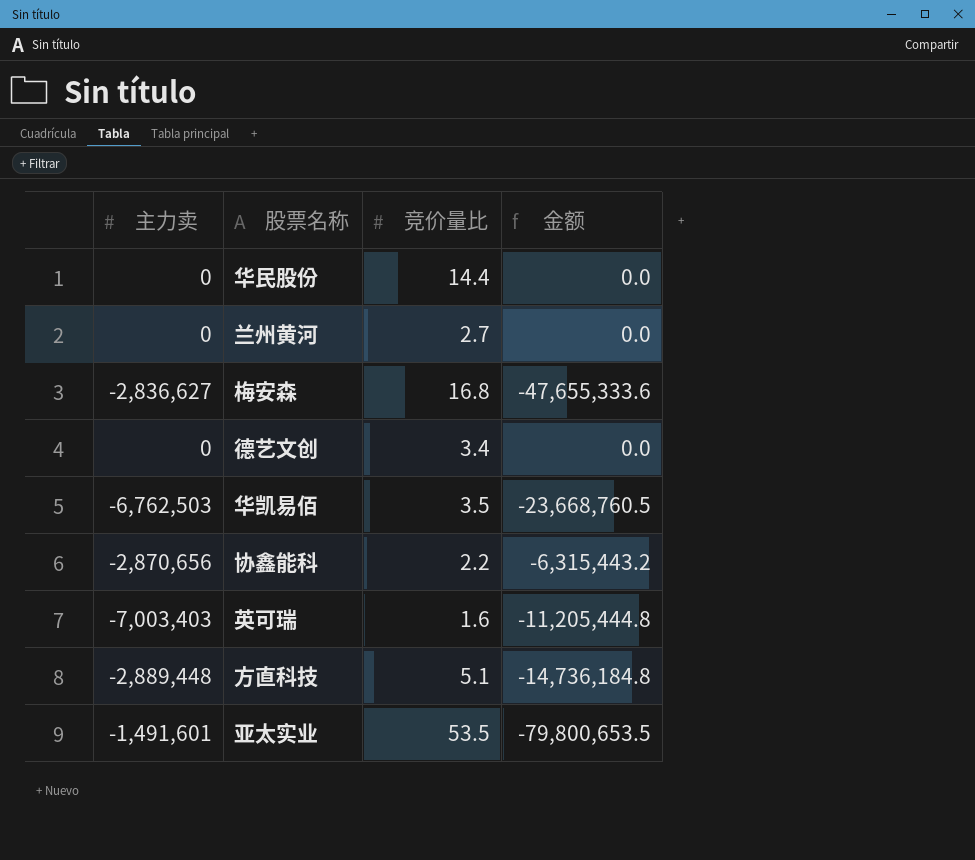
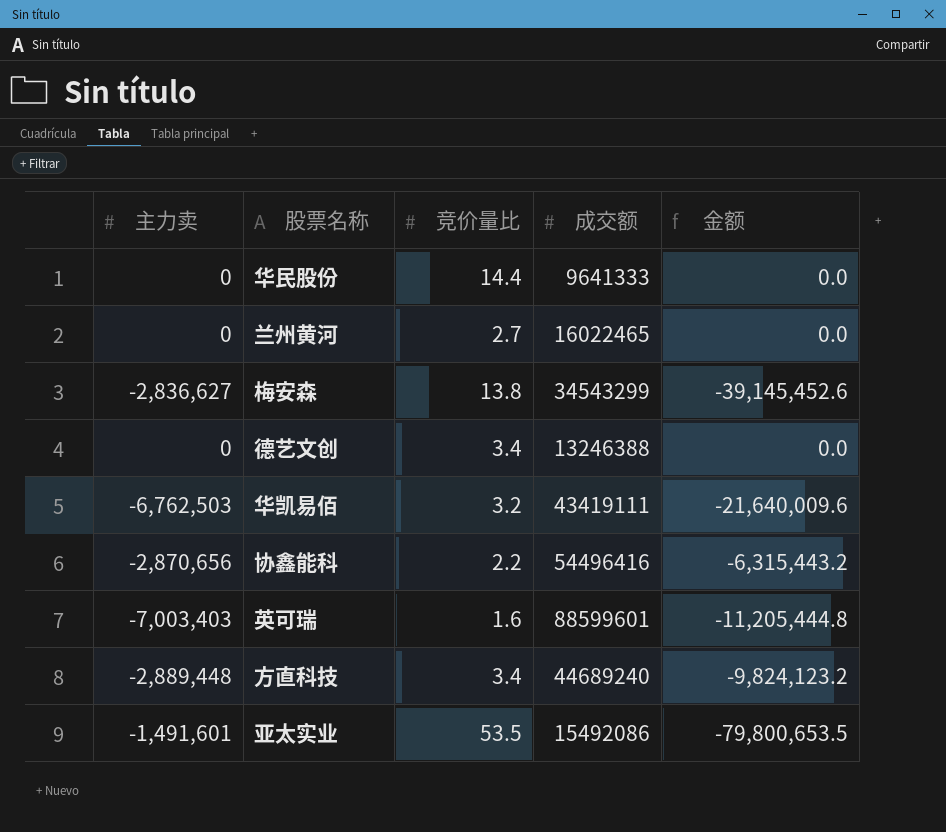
column 成交额 | position: none -> 4
梅安森 | 竞价量比: 16.8 -> 13.8
梅安森 | 金额: -47,655,333.6 -> -39,145,452.6
华凯易佰 | 竞价量比: 3.5 -> 3.2
华凯易佰 | 金额: -23,668,760.5 -> -21,640,009.6
方直科技 | 竞价量比: 5.1 -> 3.4
方直科技 | 金额: -14,736,184.8 -> -9,824,123.2

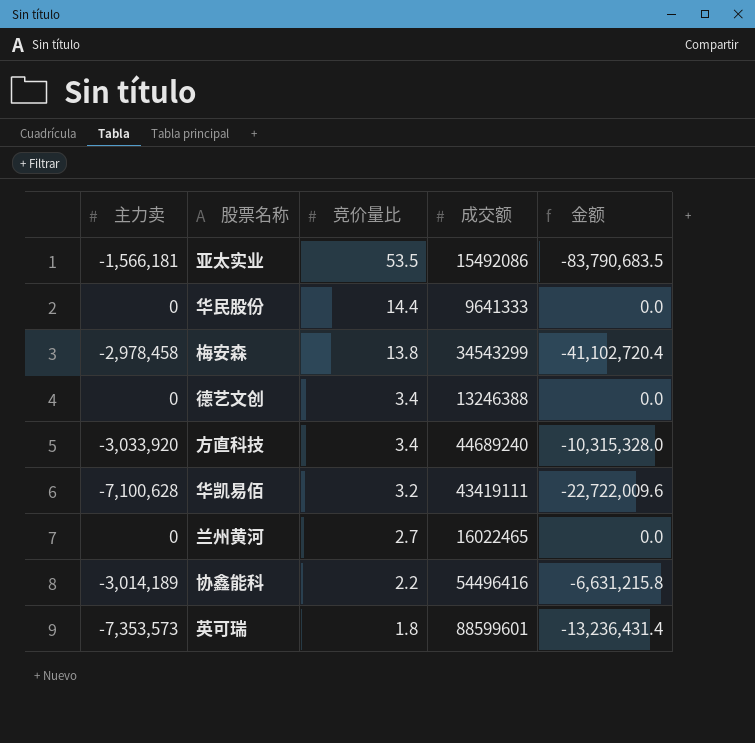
row order: none -> 竞价量比 descending
亚太实业 | 主力卖: -1,491,601 -> -1,566,181
亚太实业 | 金额: -79,800,653.5 -> -83,790,683.5
梅安森 | 主力卖: -2,836,627 -> -2,978,458
梅安森 | 金额: -39,145,452.6 -> -41,102,720.4
方直科技 | 主力卖: -2,889,448 -> -3,033,920
方直科技 | 金额: -9,824,123.2 -> -10,315,328.0
华凯易佰 | 主力卖: -6,762,503 -> -7,100,628
华凯易佰 | 金额: -21,640,009.6 -> -22,722,009.6
协鑫能科 | 主力卖: -2,870,656 -> -3,014,189
协鑫能科 | 金额: -6,315,443.2 -> -6,631,215.8
英可瑞 | 主力卖: -7,003,403 -> -7,353,573
英可瑞 | 竞价量比: 1.6 -> 1.8
英可瑞 | 金额: -11,205,444.8 -> -13,236,431.4

